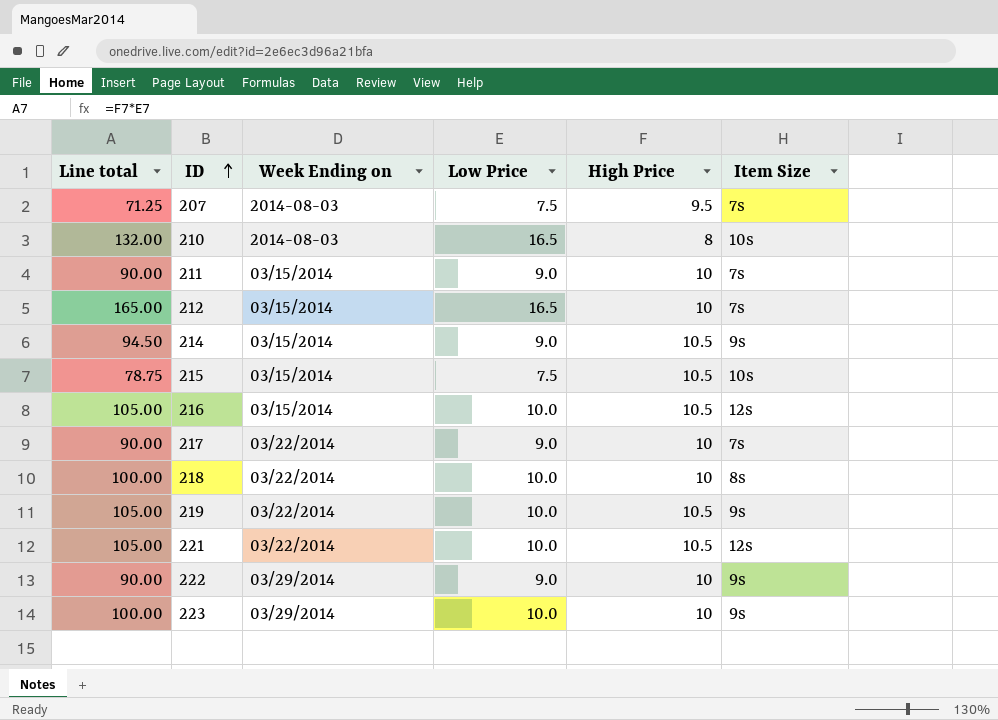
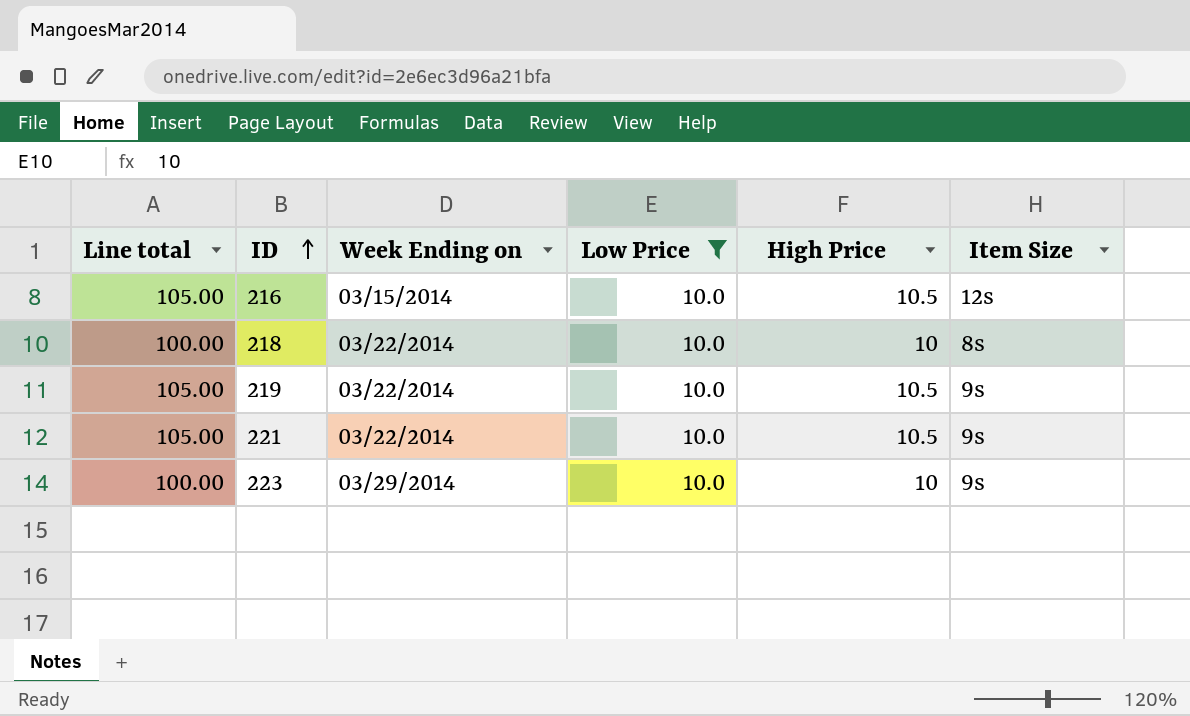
filter: none -> Low Price = 10.0
221 | Item Size: 12s -> 9s

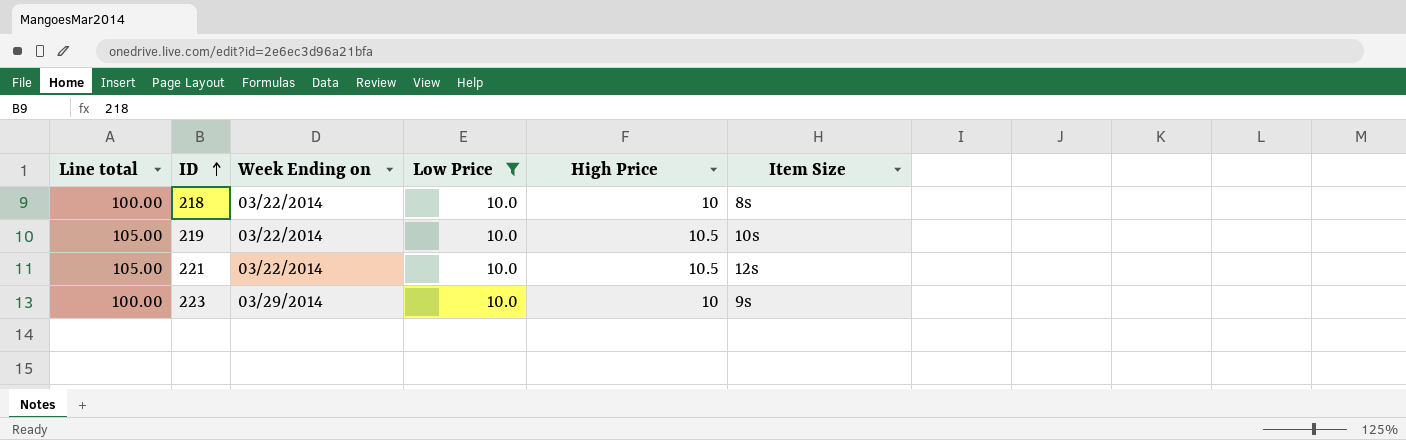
row 216: 105.00 | 03/15/2014 | 10.0 | 10.5 | 12s -> none
219 | Item Size: 9s -> 10s
221 | Item Size: 9s -> 12s

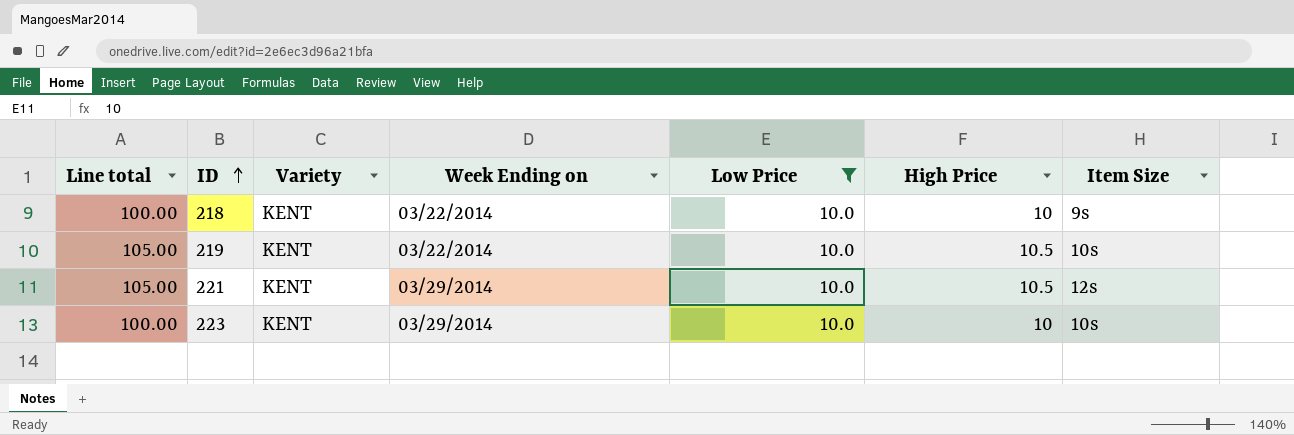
column Variety | position: none -> 3
218 | Item Size: 8s -> 9s
221 | Week Ending on: 03/22/2014 -> 03/29/2014
223 | Item Size: 9s -> 10s

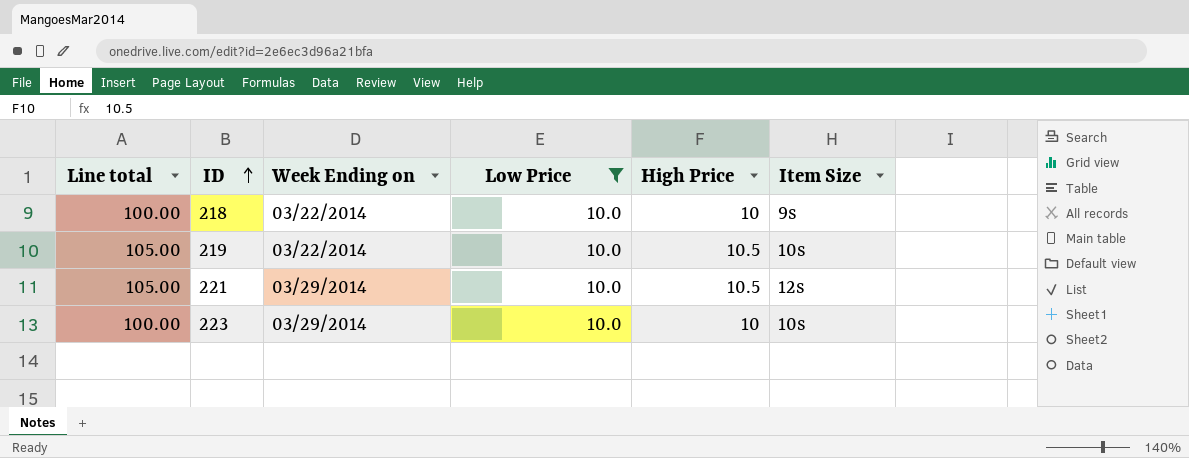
column Variety | position: 3 -> none

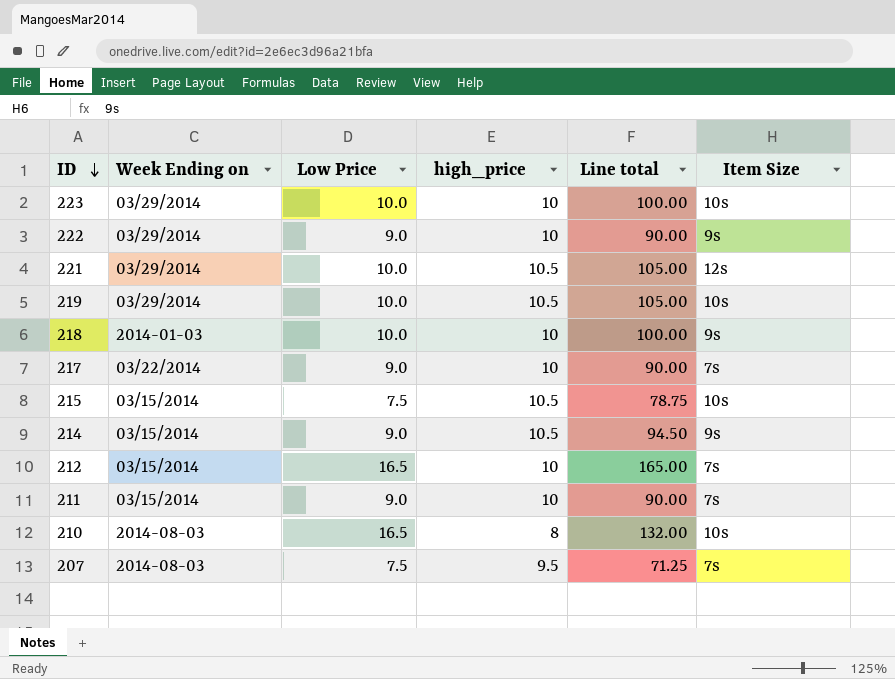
filter: Low Price = 10.0 -> none
row order: ID ascending -> ID descending
column name: High Price -> high_price
column Line total | position: 1 -> 5
219 | Week Ending on: 03/22/2014 -> 03/29/2014
218 | Week Ending on: 03/22/2014 -> 2014-01-03

